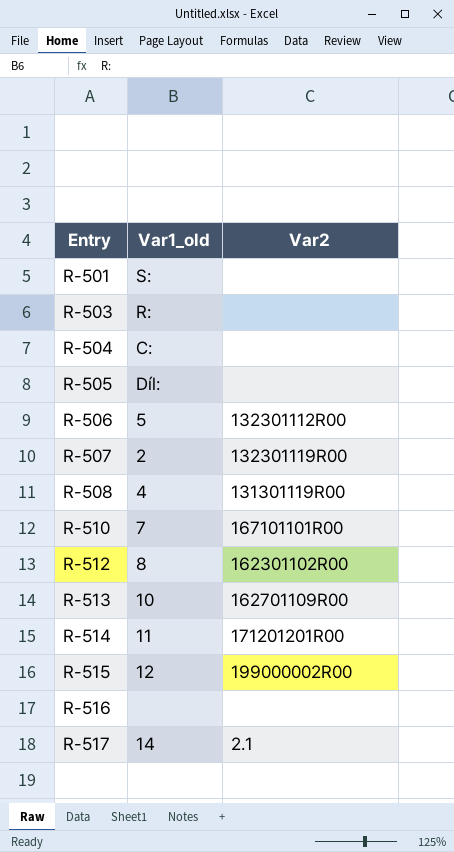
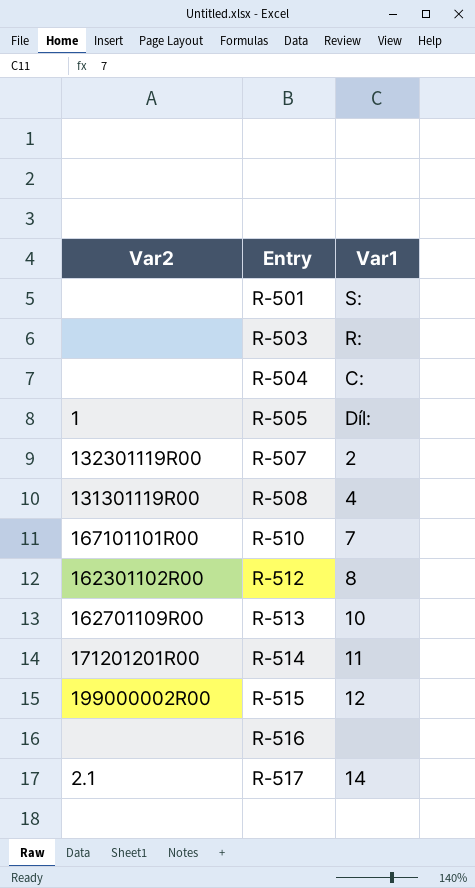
column Var2 | position: 3 -> 1
column name: Var1_old -> Var1
row R-506: 5 | 132301112R00 -> none
R-505 | Var2: none -> 1

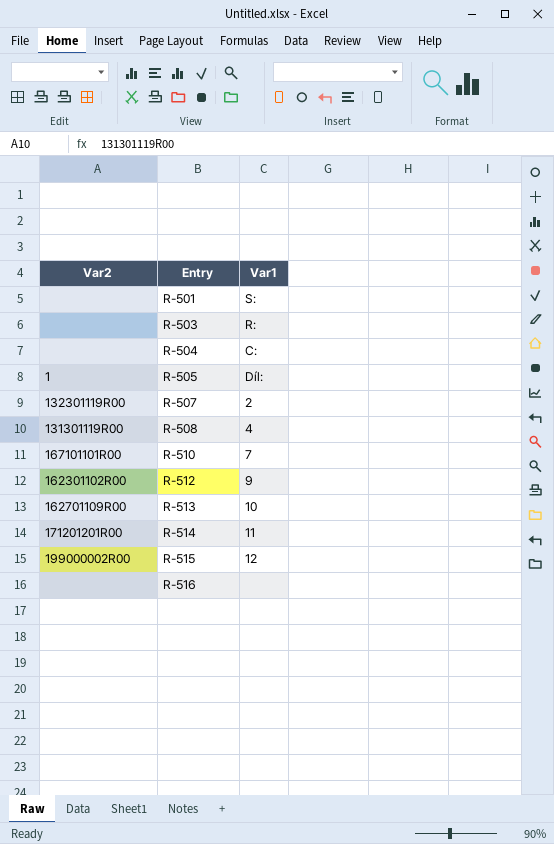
row R-517: 2.1 | 14 -> none
R-512 | Var1: 8 -> 9

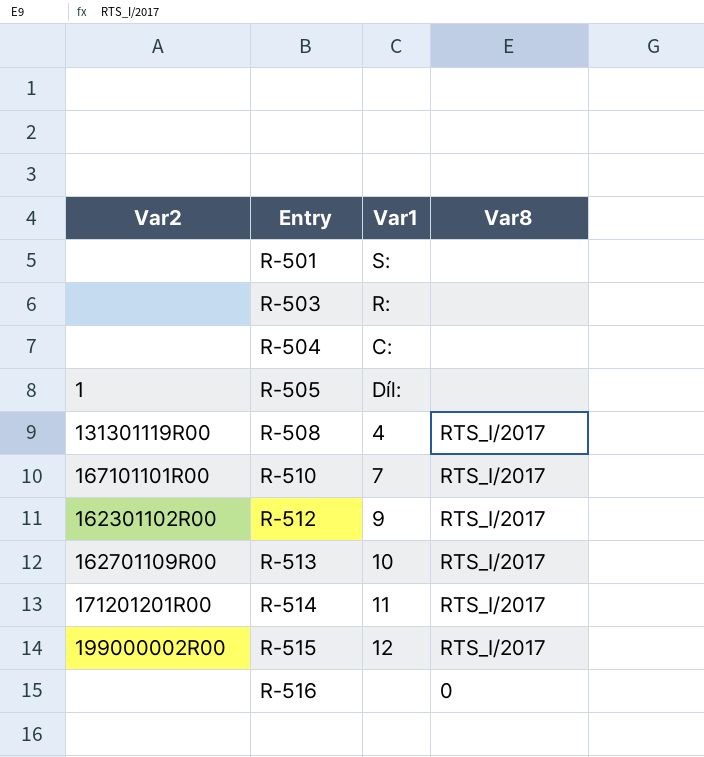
column Var8 | position: none -> 4
row R-507: 132301119R00 | 2 -> none

